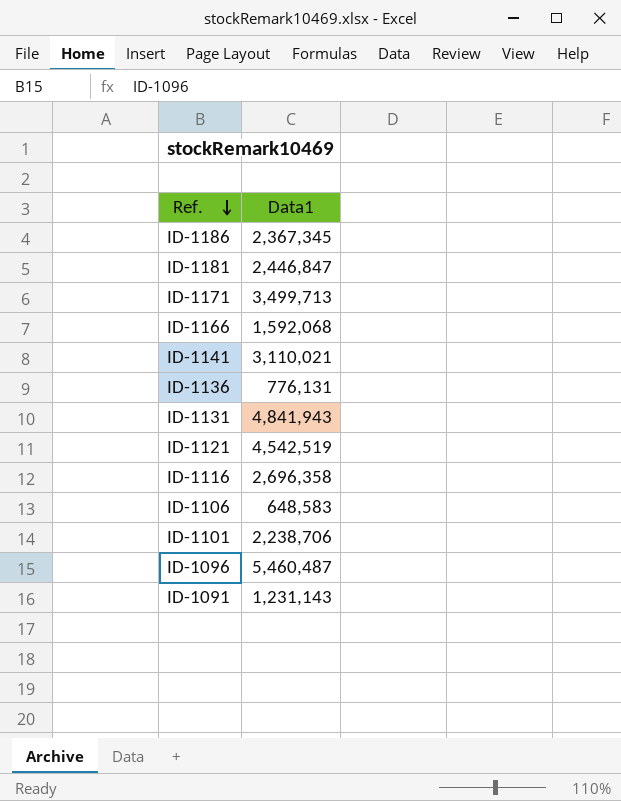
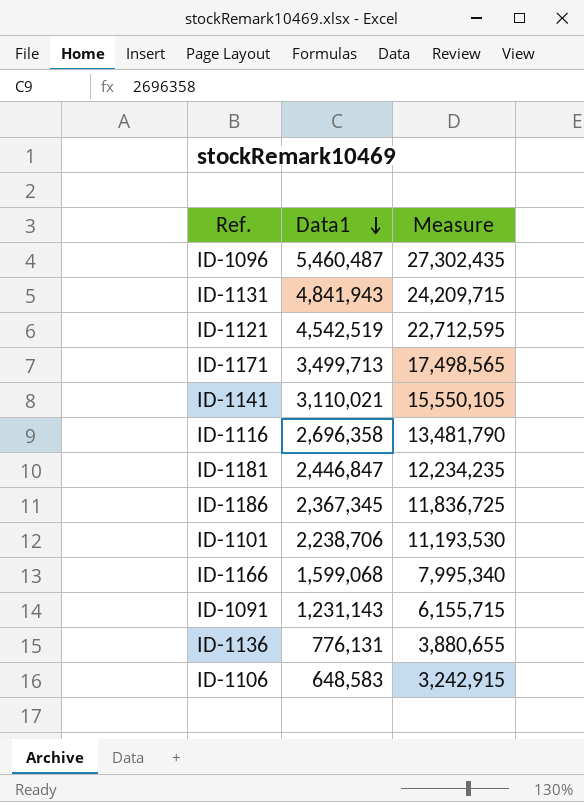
row order: Ref. descending -> Data1 descending
column Measure | formula: none -> [Data1] * 5
ID-1166 | Data1: 1,592,068 -> 1,599,068

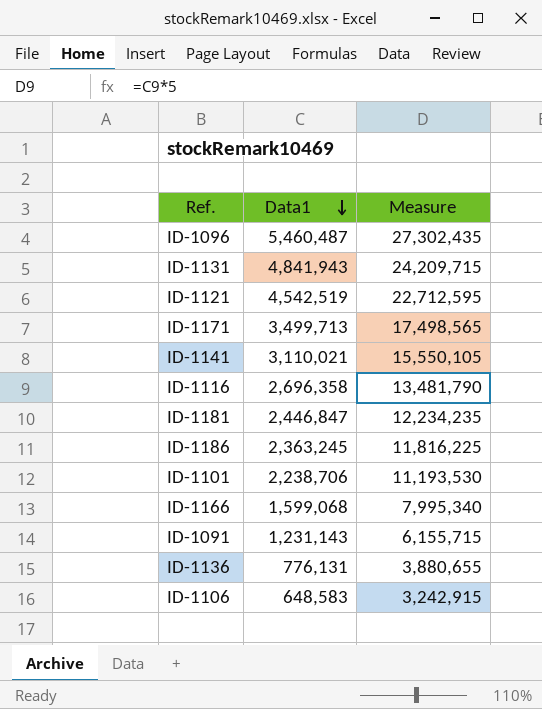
ID-1186 | Data1: 2,367,345 -> 2,363,245
ID-1186 | Measure: 11,836,725 -> 11,816,225

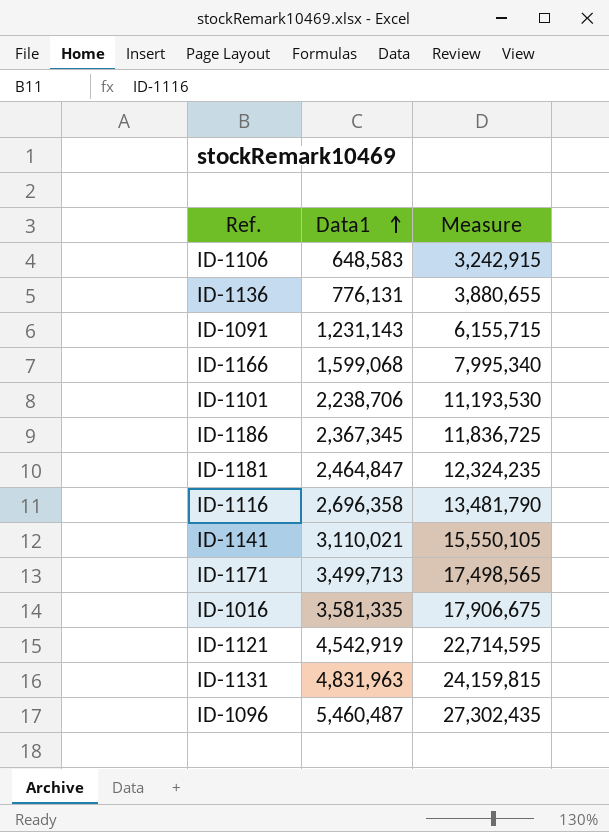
row order: Data1 descending -> Data1 ascending
ID-1186 | Data1: 2,363,245 -> 2,367,345
ID-1186 | Measure: 11,816,225 -> 11,836,725
ID-1181 | Data1: 2,446,847 -> 2,464,847
ID-1181 | Measure: 12,234,235 -> 12,324,235
row ID-1016: none -> 3,581,335 | 17,906,675
ID-1121 | Data1: 4,542,519 -> 4,542,919
ID-1121 | Measure: 22,712,595 -> 22,714,595
ID-1131 | Data1: 4,841,943 -> 4,831,963
ID-1131 | Measure: 24,209,715 -> 24,159,815

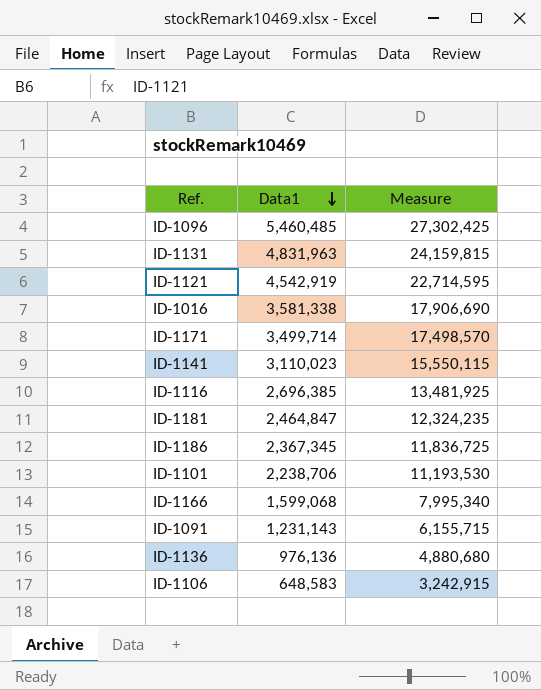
row order: Data1 ascending -> Data1 descending
ID-1096 | Data1: 5,460,487 -> 5,460,485
ID-1096 | Measure: 27,302,435 -> 27,302,425
ID-1016 | Data1: 3,581,335 -> 3,581,338
ID-1016 | Measure: 17,906,675 -> 17,906,690
ID-1171 | Data1: 3,499,713 -> 3,499,714
ID-1171 | Measure: 17,498,565 -> 17,498,570
ID-1141 | Data1: 3,110,021 -> 3,110,023
ID-1141 | Measure: 15,550,105 -> 15,550,115
ID-1116 | Data1: 2,696,358 -> 2,696,385
ID-1116 | Measure: 13,481,790 -> 13,481,925
ID-1136 | Data1: 776,131 -> 976,136
ID-1136 | Measure: 3,880,655 -> 4,880,680

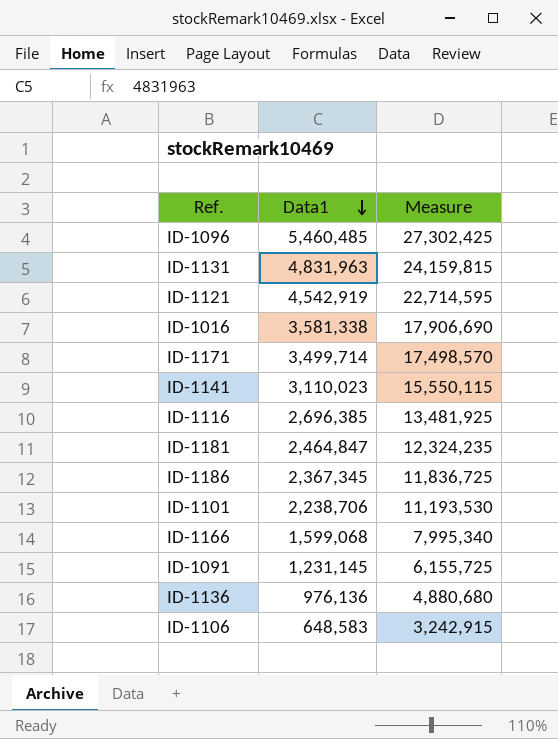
ID-1091 | Data1: 1,231,143 -> 1,231,145
ID-1091 | Measure: 6,155,715 -> 6,155,725

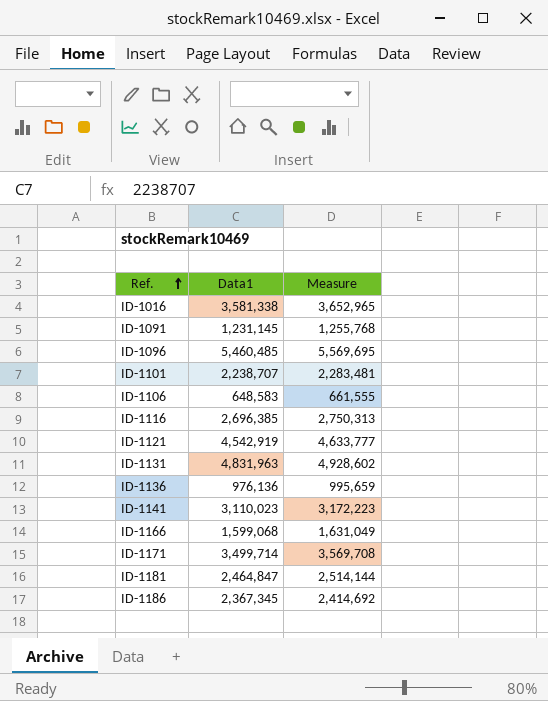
row order: Data1 descending -> Ref. ascending
column Measure | formula: [Data1] * 5 -> [Data1] * 1.02
ID-1101 | Data1: 2,238,706 -> 2,238,707

